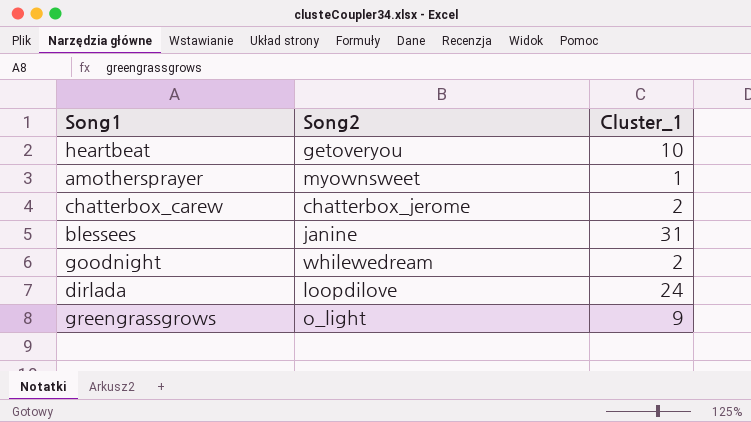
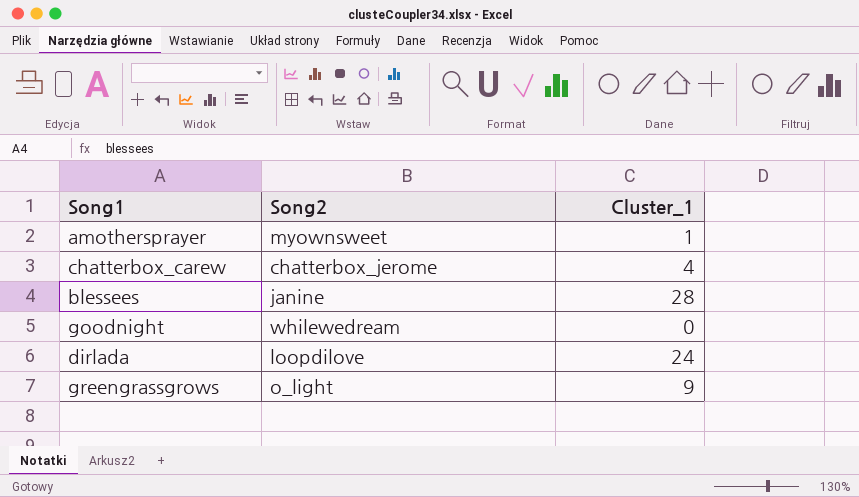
row heartbeat: getoveryou | 10 -> none
chatterbox_carew | Cluster_1: 2 -> 4
blessees | Cluster_1: 31 -> 28
goodnight | Cluster_1: 2 -> 0

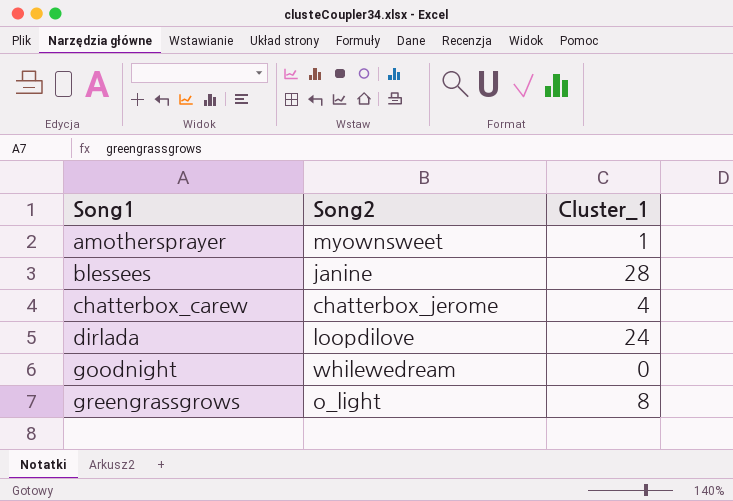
row order: none -> Song1 ascending
greengrassgrows | Cluster_1: 9 -> 8

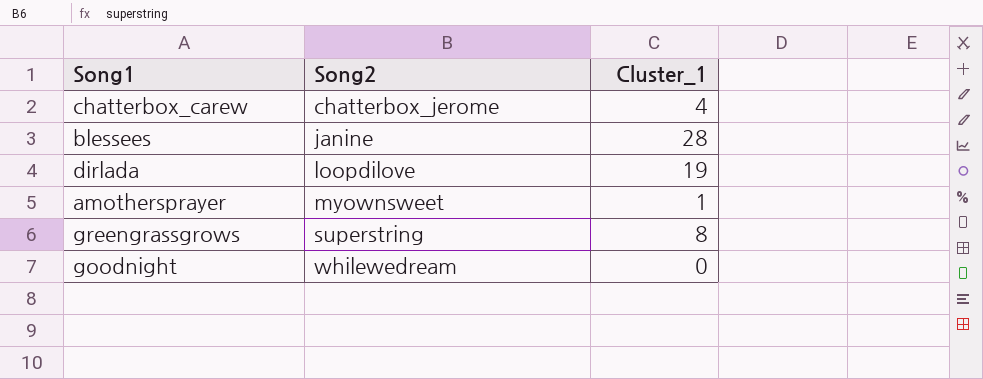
row order: Song1 ascending -> Song2 ascending
dirlada | Cluster_1: 24 -> 19
greengrassgrows | Song2: o_light -> superstring

